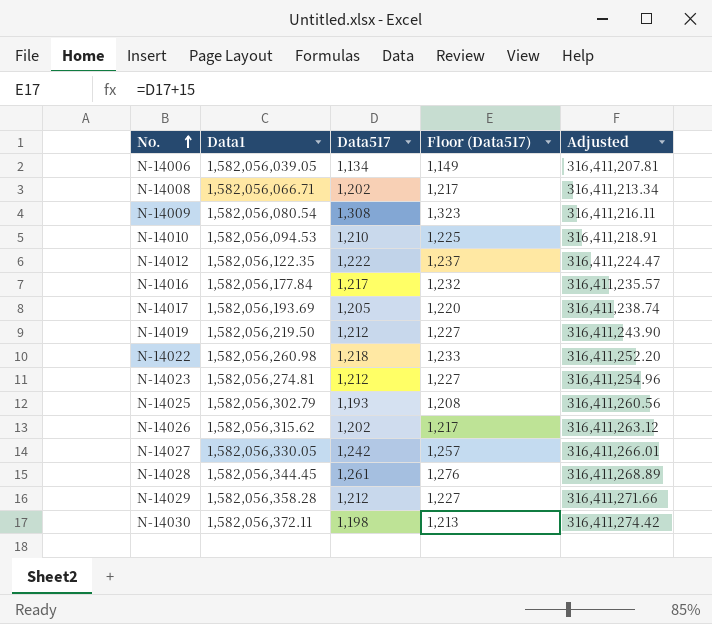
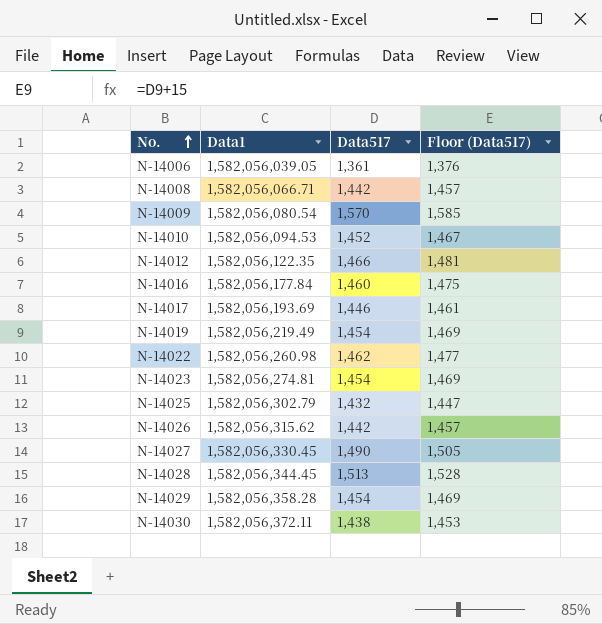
column Adjusted | formula: [Data1] * 0.2 -> none
N-14006 | Data517: 1,134 -> 1,361
N-14006 | Floor (Data517): 1,149 -> 1,376
N-14008 | Data517: 1,202 -> 1,442
N-14008 | Floor (Data517): 1,217 -> 1,457
N-14009 | Data517: 1,308 -> 1,570
N-14009 | Floor (Data517): 1,323 -> 1,585
N-14010 | Data517: 1,210 -> 1,452
N-14010 | Floor (Data517): 1,225 -> 1,467
N-14012 | Data517: 1,222 -> 1,466
N-14012 | Floor (Data517): 1,237 -> 1,481
N-14016 | Data517: 1,217 -> 1,460
N-14016 | Floor (Data517): 1,232 -> 1,475
N-14017 | Data517: 1,205 -> 1,446
N-14017 | Floor (Data517): 1,220 -> 1,461
N-14019 | Data1: 1,582,056,219.50 -> 1,582,056,219.49
N-14019 | Data517: 1,212 -> 1,454
N-14019 | Floor (Data517): 1,227 -> 1,469
N-14022 | Data517: 1,218 -> 1,462
N-14022 | Floor (Data517): 1,233 -> 1,477
N-14023 | Data517: 1,212 -> 1,454
N-14023 | Floor (Data517): 1,227 -> 1,469
N-14025 | Data517: 1,193 -> 1,432
N-14025 | Floor (Data517): 1,208 -> 1,447
N-14026 | Data517: 1,202 -> 1,442
N-14026 | Floor (Data517): 1,217 -> 1,457
N-14027 | Data1: 1,582,056,330.05 -> 1,582,056,330.45
N-14027 | Data517: 1,242 -> 1,490
N-14027 | Floor (Data517): 1,257 -> 1,505
N-14028 | Data517: 1,261 -> 1,513
N-14028 | Floor (Data517): 1,276 -> 1,528
N-14029 | Data517: 1,212 -> 1,454
N-14029 | Floor (Data517): 1,227 -> 1,469
N-14030 | Data517: 1,198 -> 1,438
N-14030 | Floor (Data517): 1,213 -> 1,453

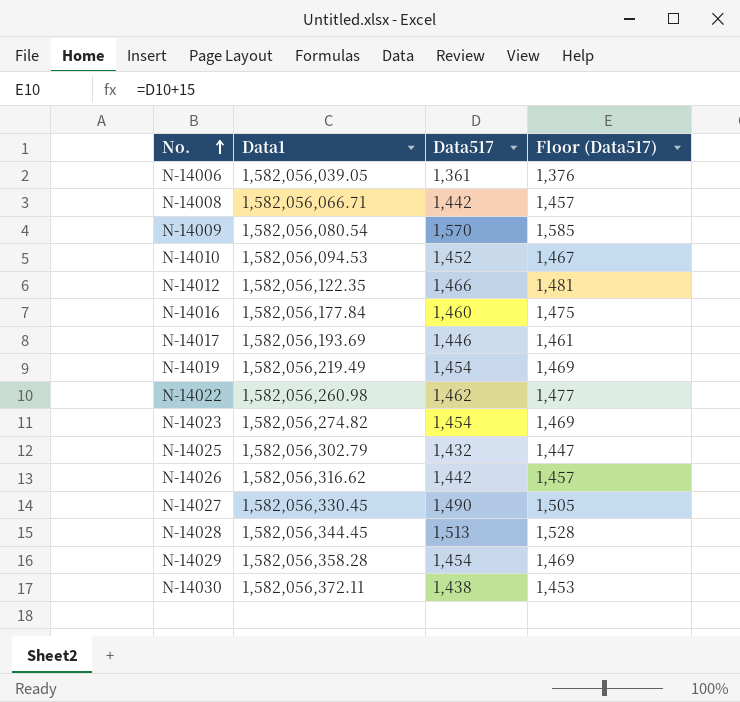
N-14023 | Data1: 1,582,056,274.81 -> 1,582,056,274.82
N-14026 | Data1: 1,582,056,315.62 -> 1,582,056,316.62

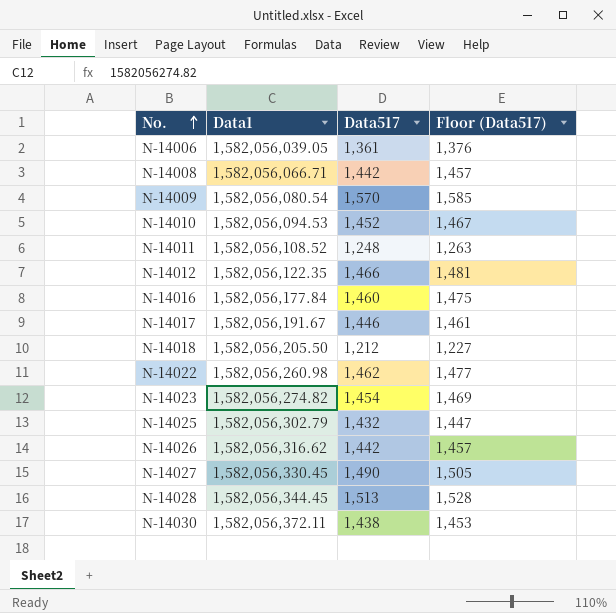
row N-14019: 1,582,056,219.49 | 1,454 | 1,469 -> none
row N-14029: 1,582,056,358.28 | 1,454 | 1,469 -> none
row N-14011: none -> 1,582,056,108.52 | 1,248 | 1,263
N-14017 | Data1: 1,582,056,193.69 -> 1,582,056,191.67
row N-14018: none -> 1,582,056,205.50 | 1,212 | 1,227

